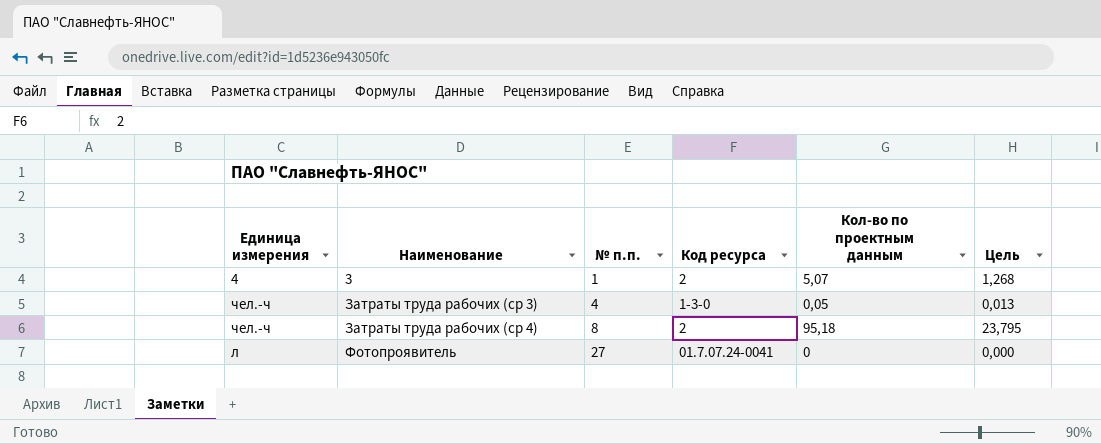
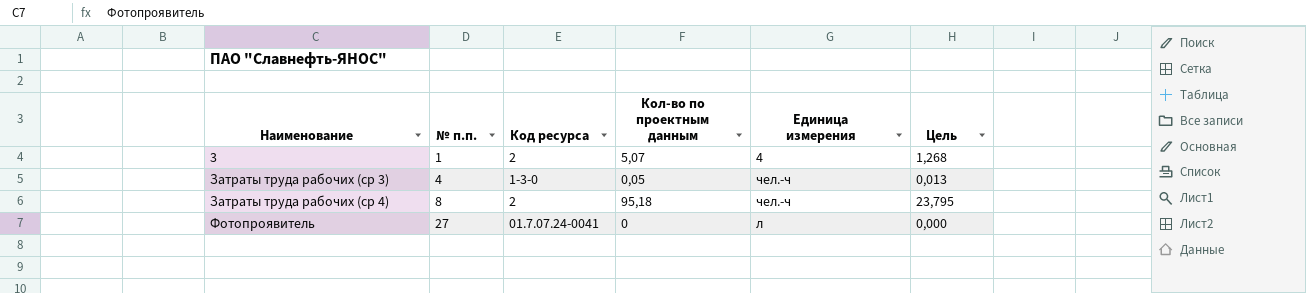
column Единица измерения | position: 1 -> 5

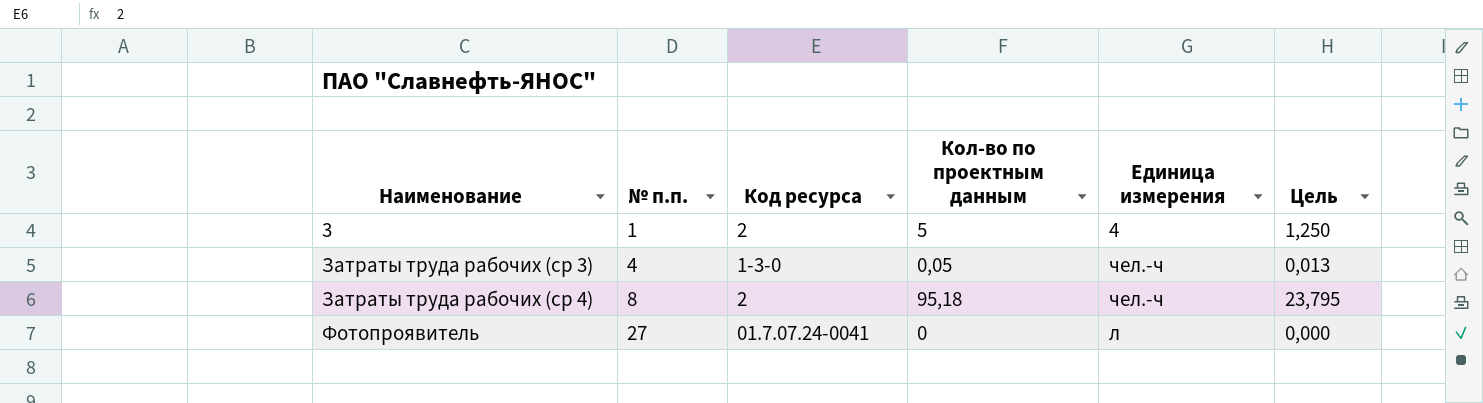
3 | Кол-во по проектным данным: 5,07 -> 5
3 | Цель: 1,268 -> 1,250

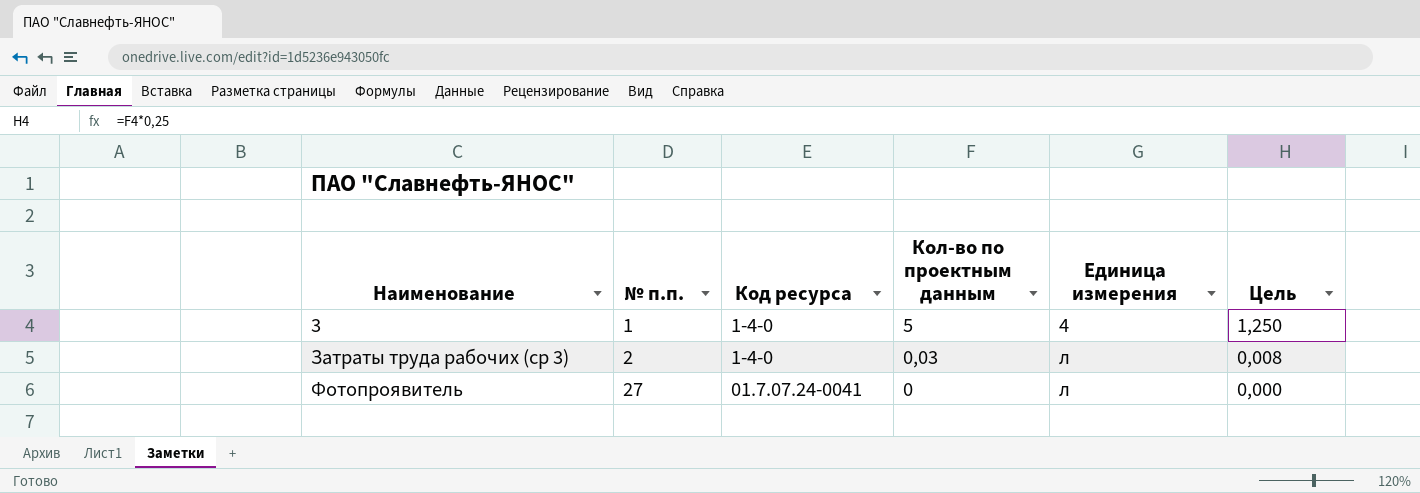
row Затраты труда рабочих (ср 4): 8 | 2 | 95,18 | чел.-ч | 23,795 -> none
3 | Код ресурса: 2 -> 1-4-0
Затраты труда рабочих (ср 3) | № п.п.: 4 -> 2
Затраты труда рабочих (ср 3) | Код ресурса: 1-3-0 -> 1-4-0
Затраты труда рабочих (ср 3) | Кол-во по проектным данным: 0,05 -> 0,03
Затраты труда рабочих (ср 3) | Единица измерения: чел.-ч -> л
Затраты труда рабочих (ср 3) | Цель: 0,013 -> 0,008

